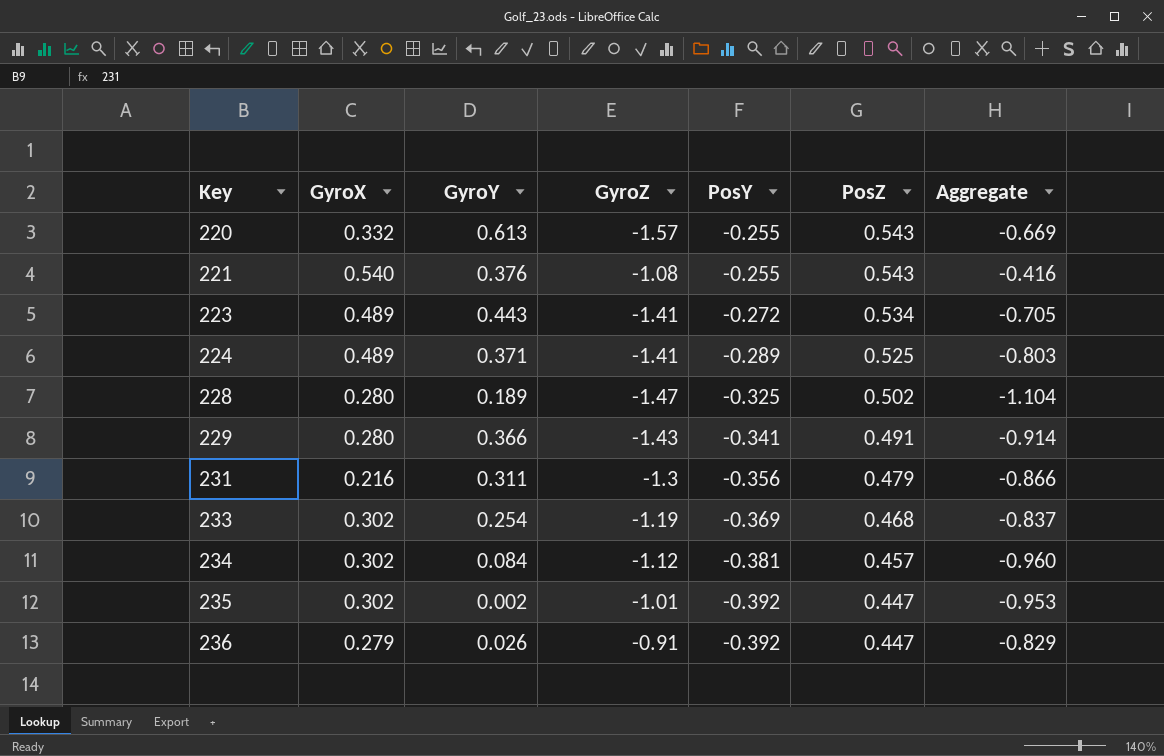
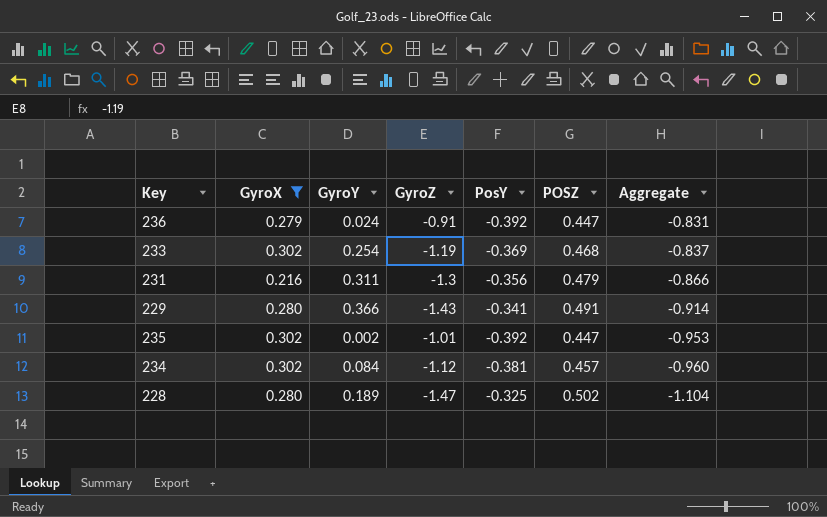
filter: none -> GyroX <= 0.302
row order: Key ascending -> Aggregate descending
column name: PosZ -> POSZ
236 | GyroY: 0.026 -> 0.024
236 | Aggregate: -0.829 -> -0.831

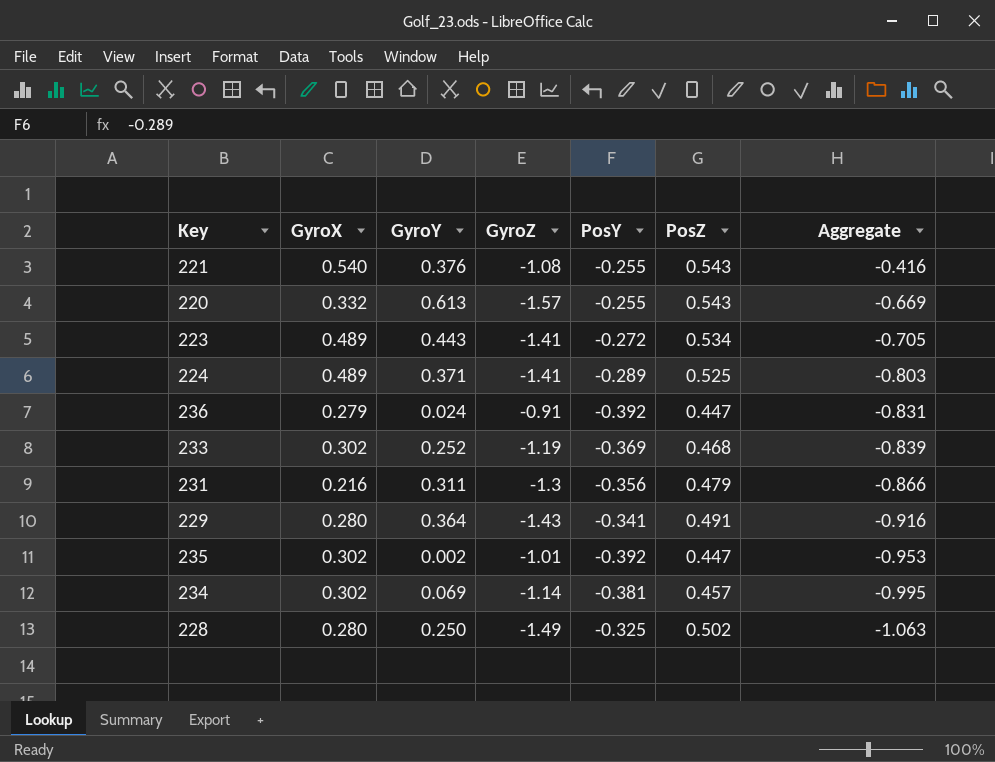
filter: GyroX <= 0.302 -> none
column name: POSZ -> PosZ
233 | GyroY: 0.254 -> 0.252
233 | Aggregate: -0.837 -> -0.839
229 | GyroY: 0.366 -> 0.364
229 | Aggregate: -0.914 -> -0.916
234 | GyroY: 0.084 -> 0.069
234 | GyroZ: -1.12 -> -1.14
234 | Aggregate: -0.960 -> -0.995
228 | GyroY: 0.189 -> 0.250
228 | GyroZ: -1.47 -> -1.49
228 | Aggregate: -1.104 -> -1.063

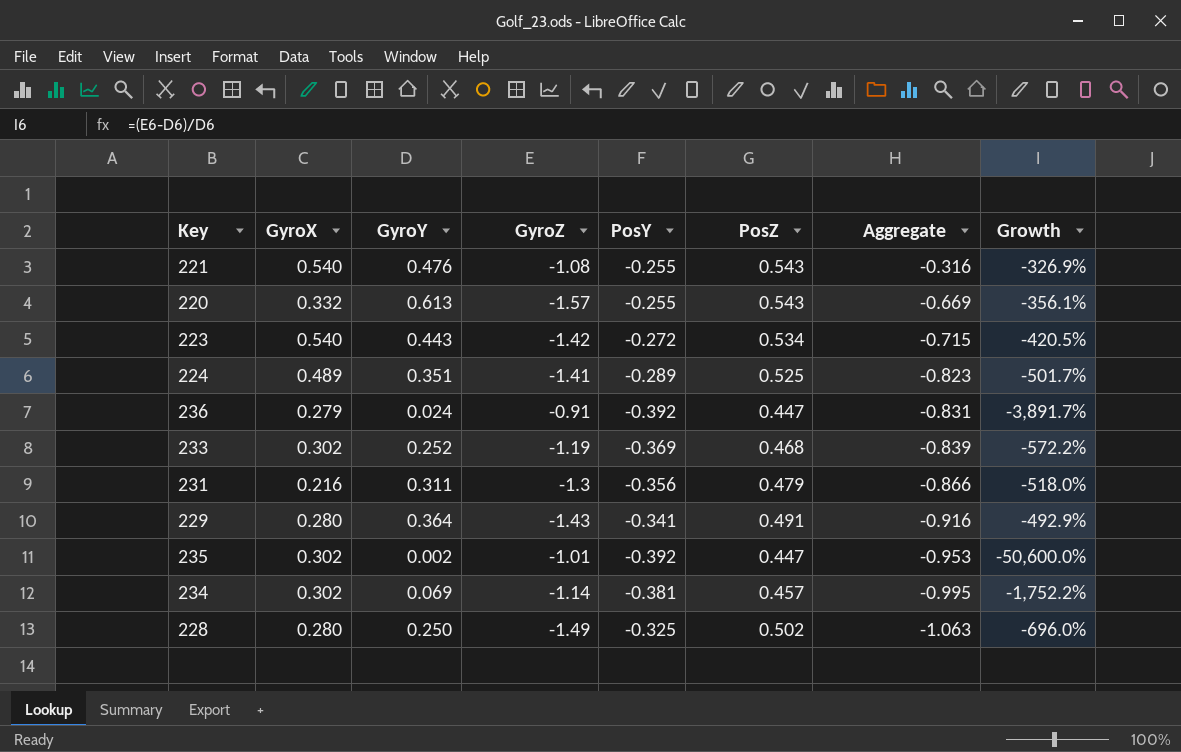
column Growth | formula: none -> ([GyroZ] - [GyroY]) / [GyroY]
221 | GyroY: 0.376 -> 0.476
221 | Aggregate: -0.416 -> -0.316
223 | GyroX: 0.489 -> 0.540
223 | GyroZ: -1.41 -> -1.42
223 | Aggregate: -0.705 -> -0.715
224 | GyroY: 0.371 -> 0.351
224 | Aggregate: -0.803 -> -0.823

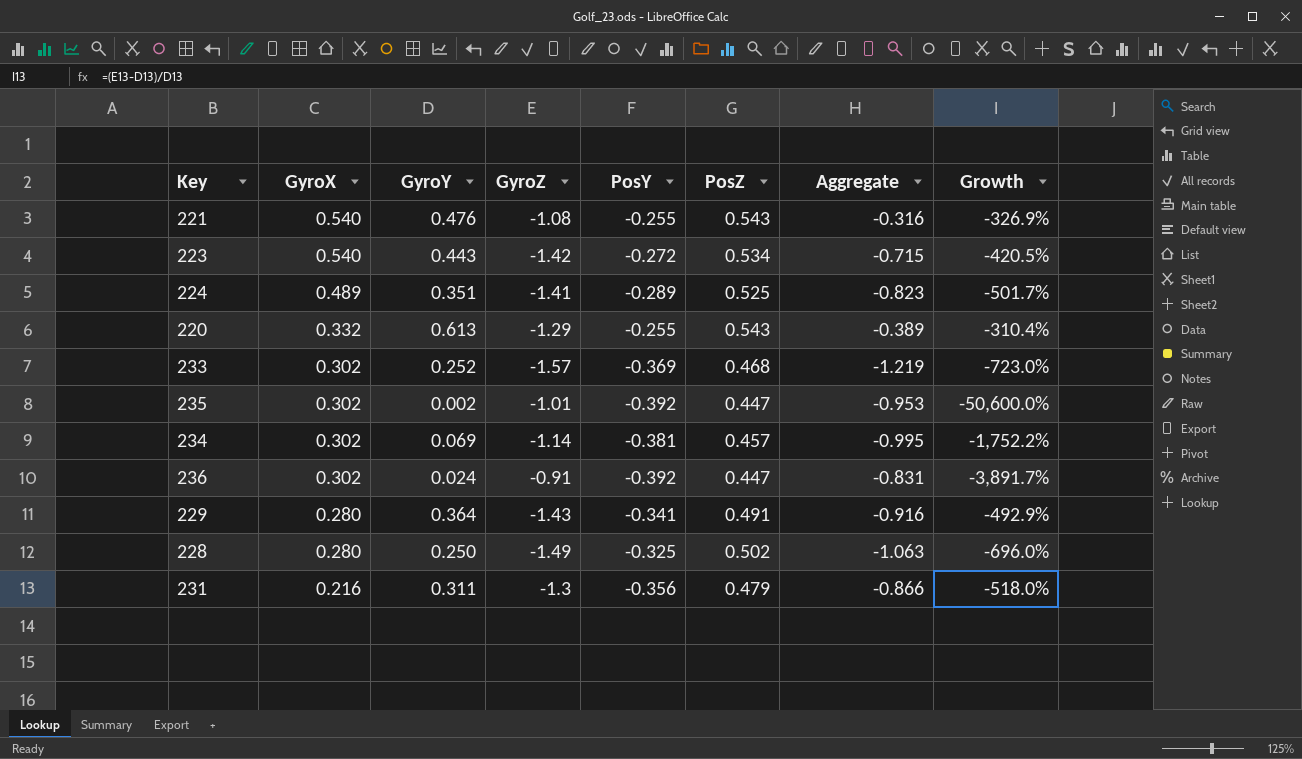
row order: Aggregate descending -> GyroX descending
220 | GyroZ: -1.57 -> -1.29
220 | Aggregate: -0.669 -> -0.389
220 | Growth: -356.1% -> -310.4%
233 | GyroZ: -1.19 -> -1.57
233 | Aggregate: -0.839 -> -1.219
233 | Growth: -572.2% -> -723.0%
236 | GyroX: 0.279 -> 0.302

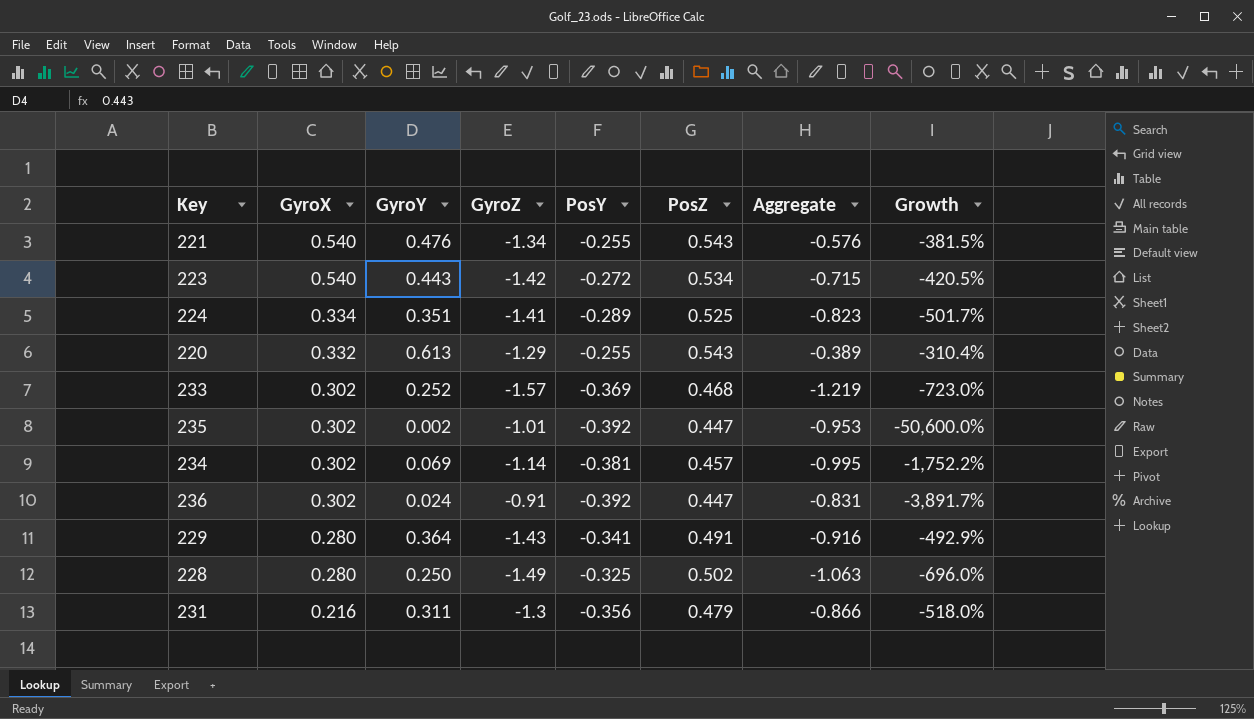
221 | GyroZ: -1.08 -> -1.34
221 | Aggregate: -0.316 -> -0.576
221 | Growth: -326.9% -> -381.5%
224 | GyroX: 0.489 -> 0.334

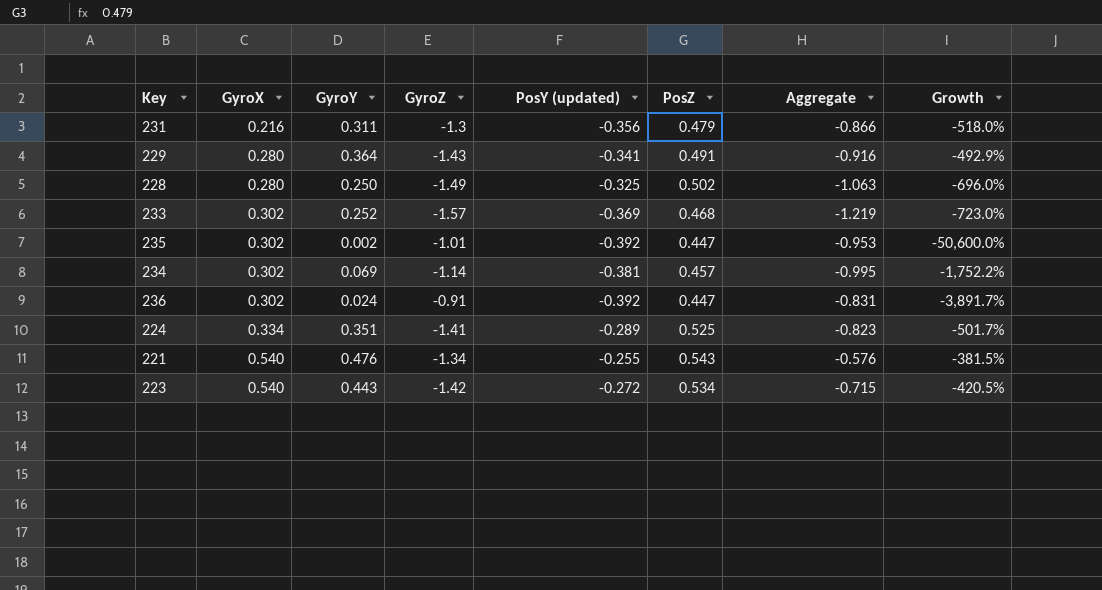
row order: GyroX descending -> GyroX ascending
column name: PosY -> PosY (updated)
row 220: 0.332 | 0.613 | -1.29 | -0.255 | 0.543 | -0.389 | -310.4% -> none

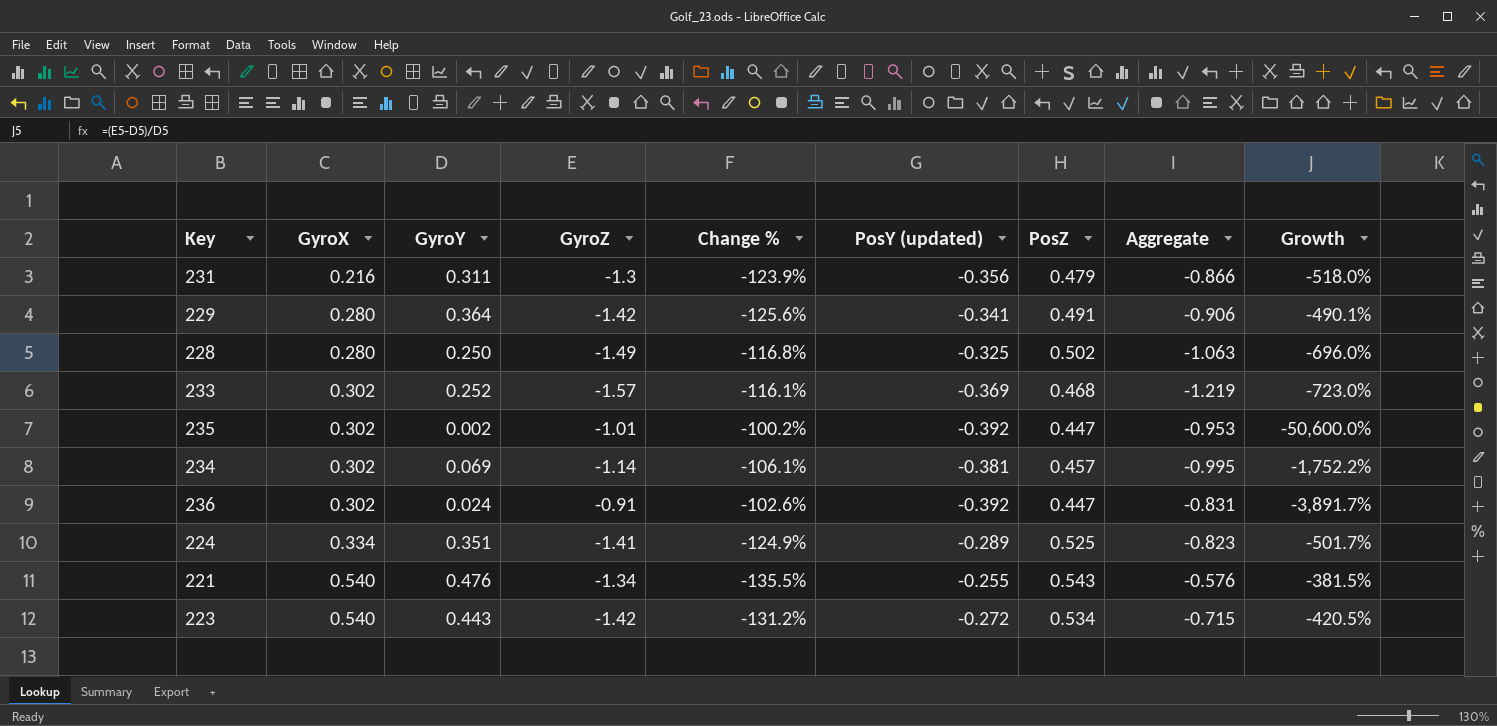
column Change % | formula: none -> ([GyroY] - [GyroZ]) / [GyroZ]
229 | GyroZ: -1.43 -> -1.42
229 | Aggregate: -0.916 -> -0.906
229 | Growth: -492.9% -> -490.1%

